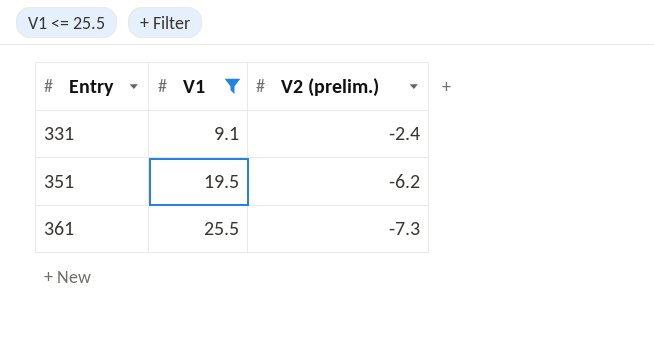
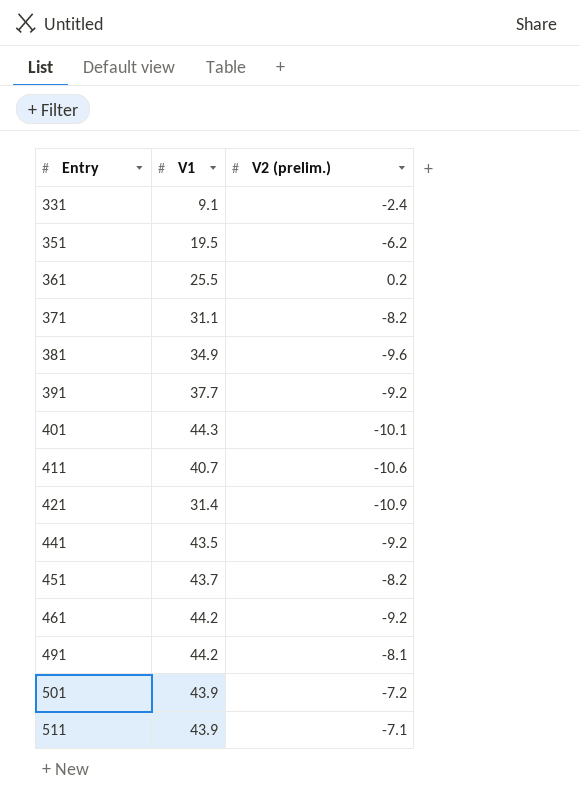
filter: V1 <= 25.5 -> none
361 | V2 (prelim.): -7.3 -> 0.2

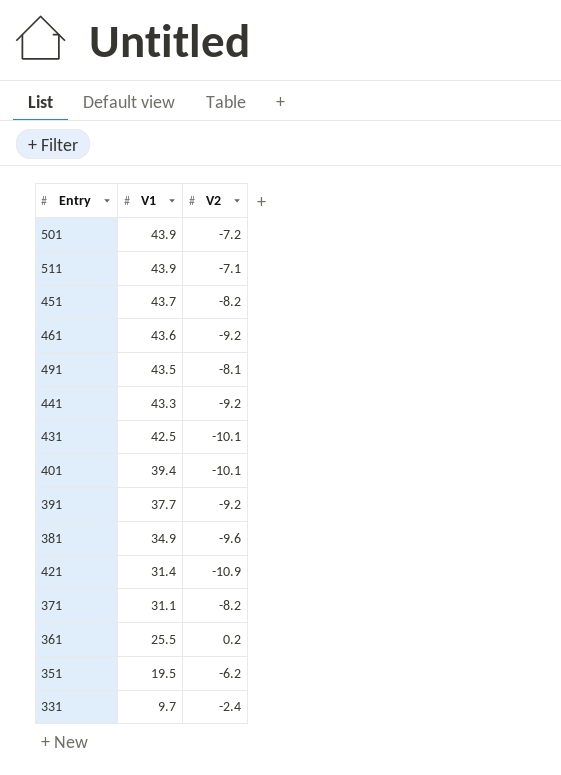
row order: Entry ascending -> V1 descending
column name: V2 (prelim.) -> V2
row 411: 40.7 | -10.6 -> none
461 | V1: 44.2 -> 43.6
491 | V1: 44.2 -> 43.5
441 | V1: 43.5 -> 43.3
row 431: none -> 42.5 | -10.1
401 | V1: 44.3 -> 39.4
331 | V1: 9.1 -> 9.7

